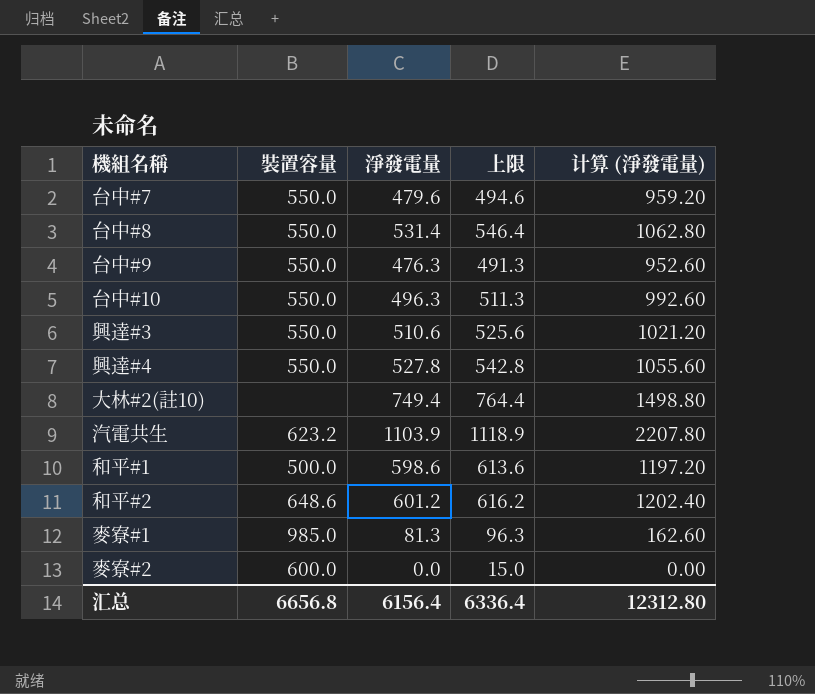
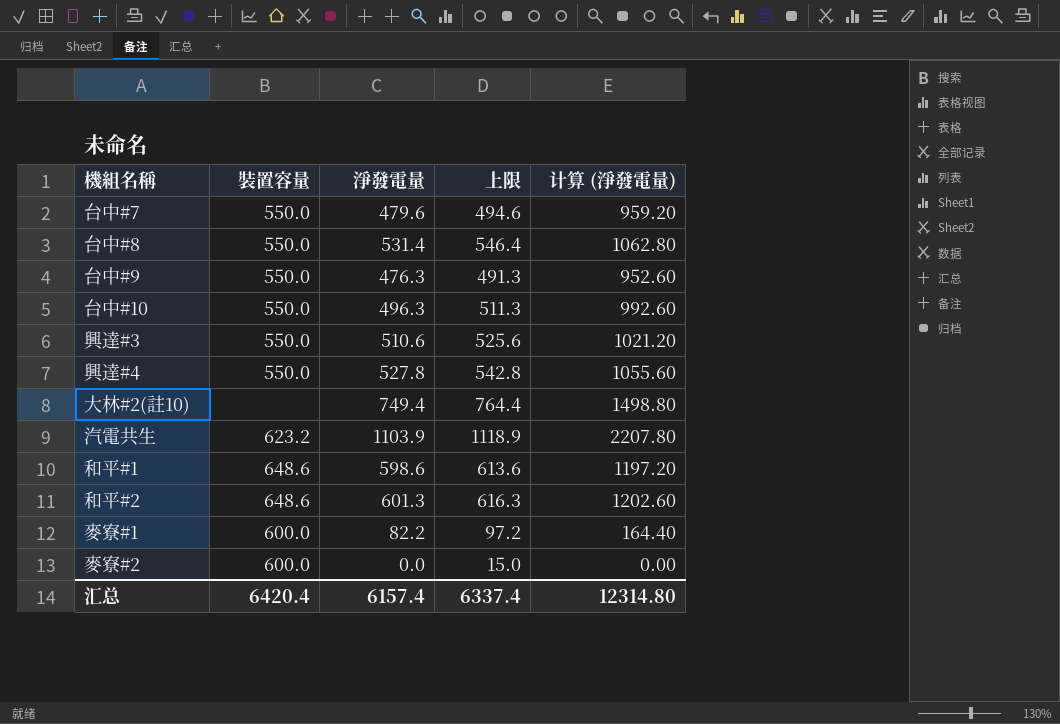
和平#1 | 裝置容量: 500.0 -> 648.6
和平#2 | 淨發電量: 601.2 -> 601.3
和平#2 | 上限: 616.2 -> 616.3
和平#2 | 计算 (淨發電量): 1202.40 -> 1202.60
麥寮#1 | 裝置容量: 985.0 -> 600.0
麥寮#1 | 淨發電量: 81.3 -> 82.2
麥寮#1 | 上限: 96.3 -> 97.2
麥寮#1 | 计算 (淨發電量): 162.60 -> 164.40
汇总 | 裝置容量: 6656.8 -> 6420.4
汇总 | 淨發電量: 6156.4 -> 6157.4
汇总 | 上限: 6336.4 -> 6337.4
汇总 | 计算 (淨發電量): 12312.80 -> 12314.80

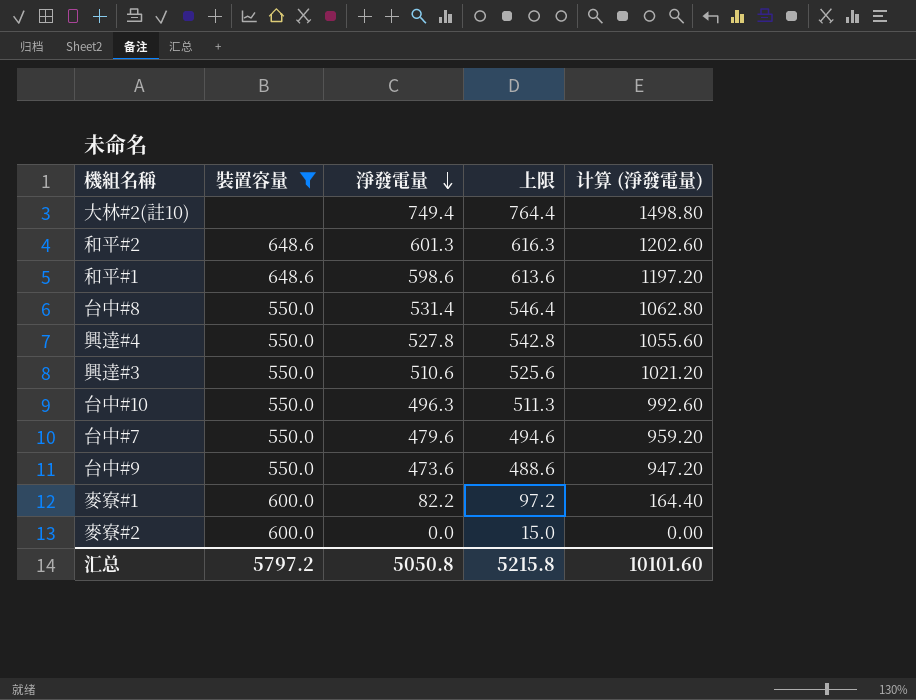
filter: none -> 裝置容量 != 623.2
row order: none -> 淨發電量 descending
台中#9 | 淨發電量: 476.3 -> 473.6
台中#9 | 上限: 491.3 -> 488.6
台中#9 | 计算 (淨發電量): 952.60 -> 947.20
汇总 | 裝置容量: 6420.4 -> 5797.2
汇总 | 淨發電量: 6157.4 -> 5050.8
汇总 | 上限: 6337.4 -> 5215.8
汇总 | 计算 (淨發電量): 12314.80 -> 10101.60

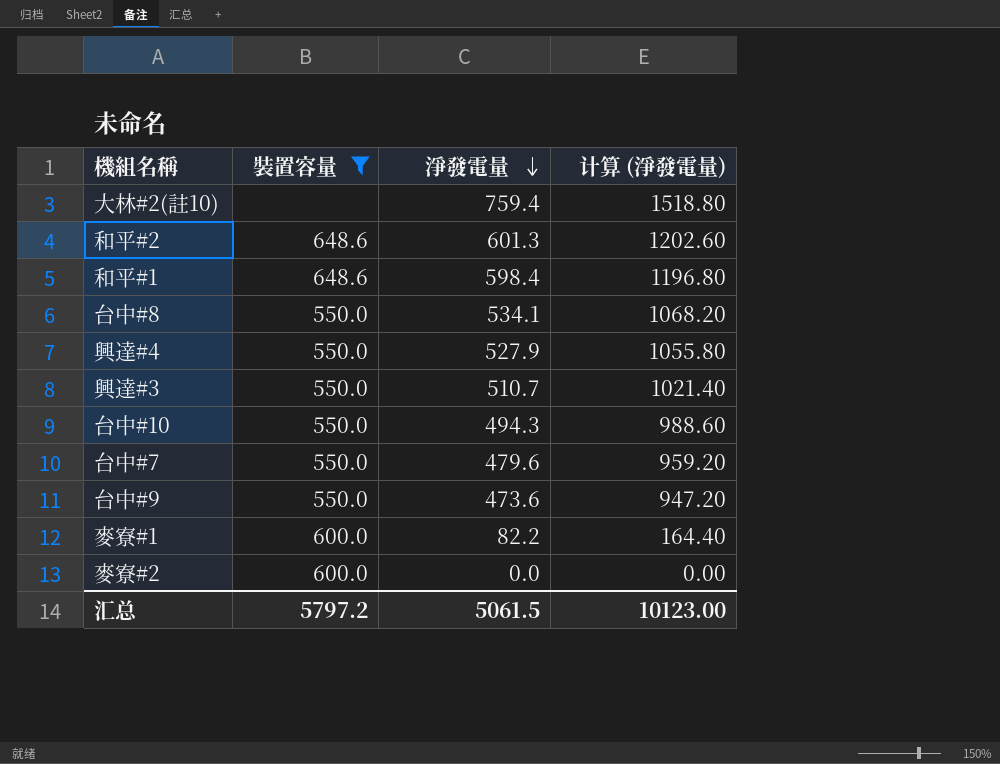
column 上限 | formula: [淨發電量] + 15 -> none
大林#2(註10) | 淨發電量: 749.4 -> 759.4
大林#2(註10) | 计算 (淨發電量): 1498.80 -> 1518.80
和平#1 | 淨發電量: 598.6 -> 598.4
和平#1 | 计算 (淨發電量): 1197.20 -> 1196.80
台中#8 | 淨發電量: 531.4 -> 534.1
台中#8 | 计算 (淨發電量): 1062.80 -> 1068.20
興達#4 | 淨發電量: 527.8 -> 527.9
興達#4 | 计算 (淨發電量): 1055.60 -> 1055.80
興達#3 | 淨發電量: 510.6 -> 510.7
興達#3 | 计算 (淨發電量): 1021.20 -> 1021.40
台中#10 | 淨發電量: 496.3 -> 494.3
台中#10 | 计算 (淨發電量): 992.60 -> 988.60
汇总 | 淨發電量: 5050.8 -> 5061.5
汇总 | 计算 (淨發電量): 10101.60 -> 10123.00

